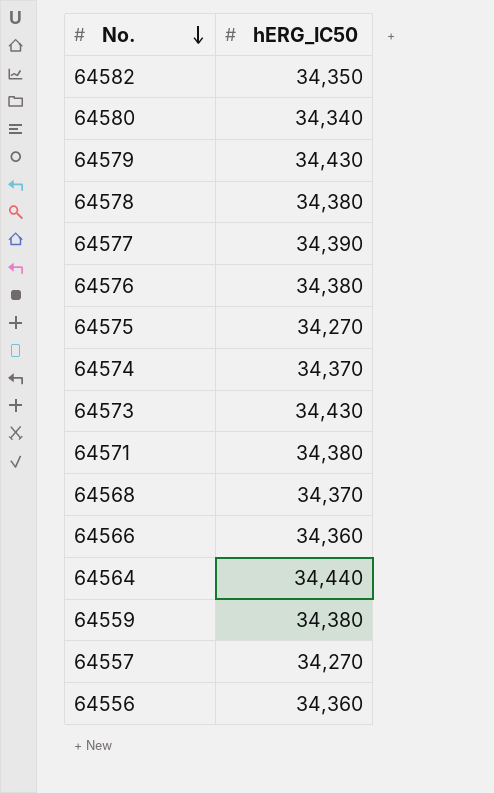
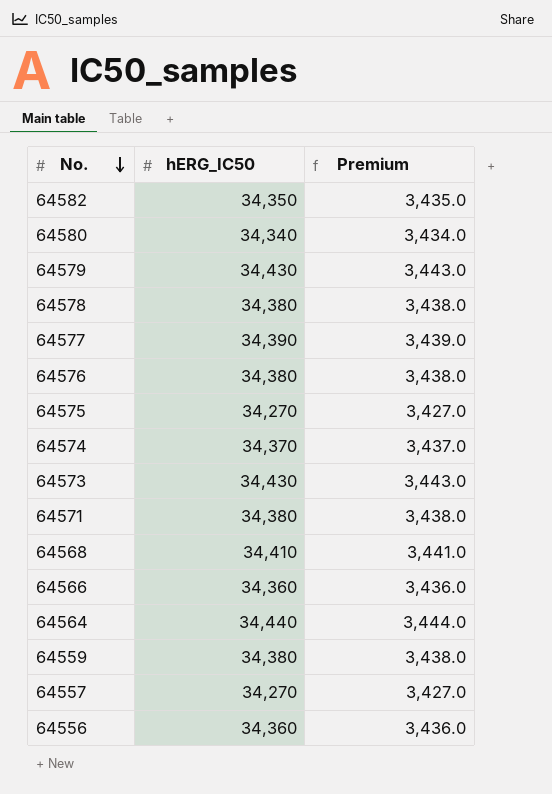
column Premium | formula: none -> [hERG_IC50] * 0.1
64568 | hERG_IC50: 34,370 -> 34,410

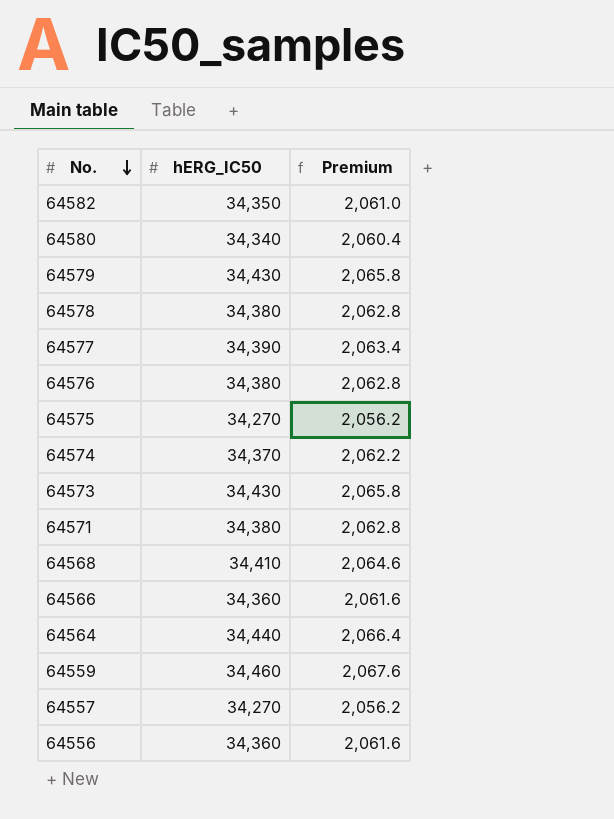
column Premium | formula: [hERG_IC50] * 0.1 -> [hERG_IC50] * 0.06
64559 | hERG_IC50: 34,380 -> 34,460

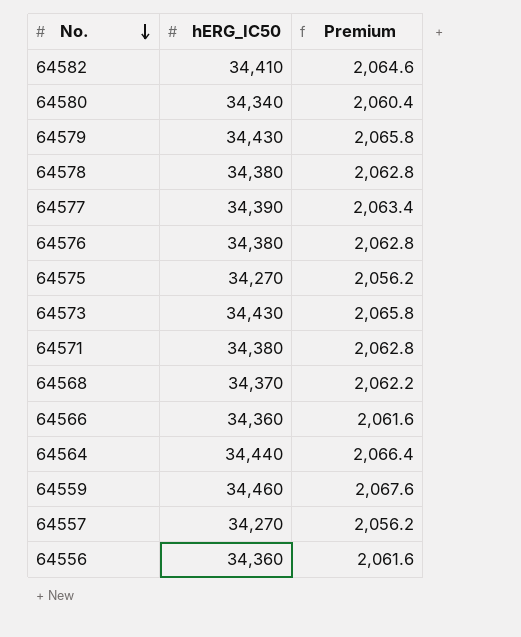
row 64574: 34,370 | 2,062.2 -> none
64582 | hERG_IC50: 34,350 -> 34,410
64582 | Premium: 2,061.0 -> 2,064.6
64568 | hERG_IC50: 34,410 -> 34,370
64568 | Premium: 2,064.6 -> 2,062.2

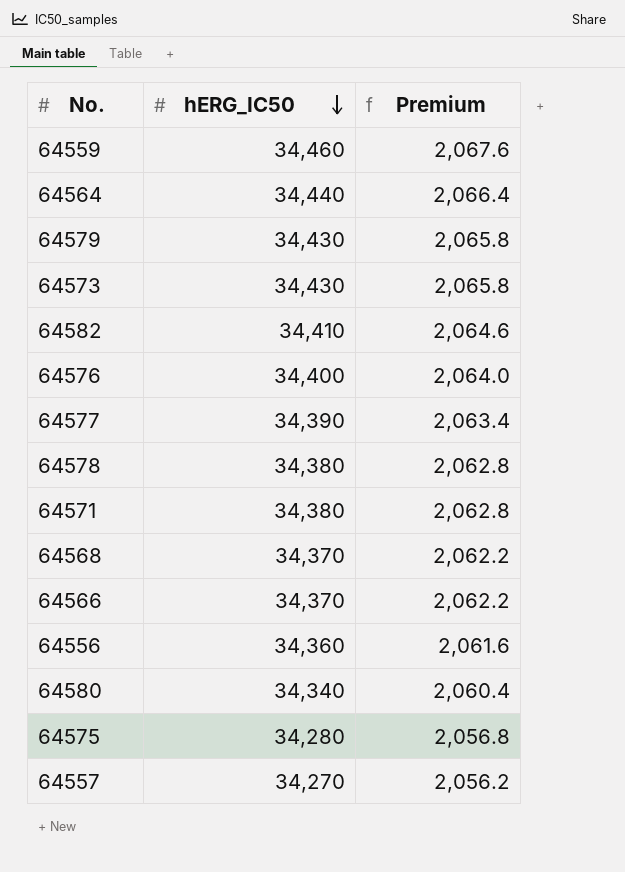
row order: No. descending -> hERG_IC50 descending
64576 | hERG_IC50: 34,380 -> 34,400
64576 | Premium: 2,062.8 -> 2,064.0
64566 | hERG_IC50: 34,360 -> 34,370
64566 | Premium: 2,061.6 -> 2,062.2
64575 | hERG_IC50: 34,270 -> 34,280
64575 | Premium: 2,056.2 -> 2,056.8

